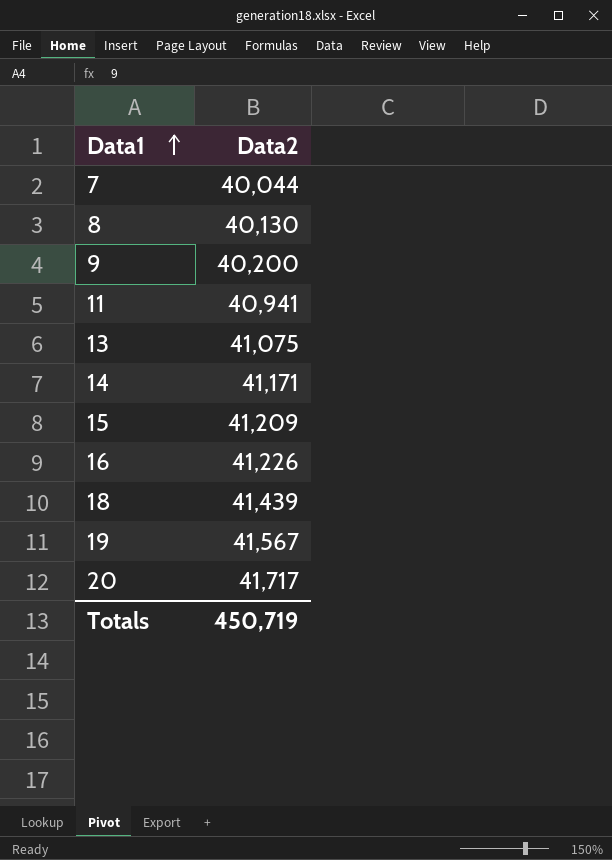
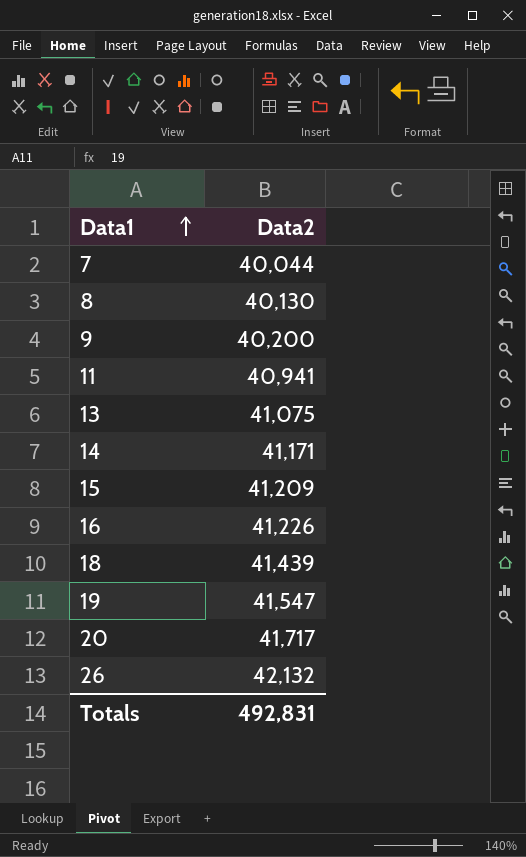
19 | Data2: 41,567 -> 41,547
row 26: none -> 42,132
Totals | Data2: 450,719 -> 492,831

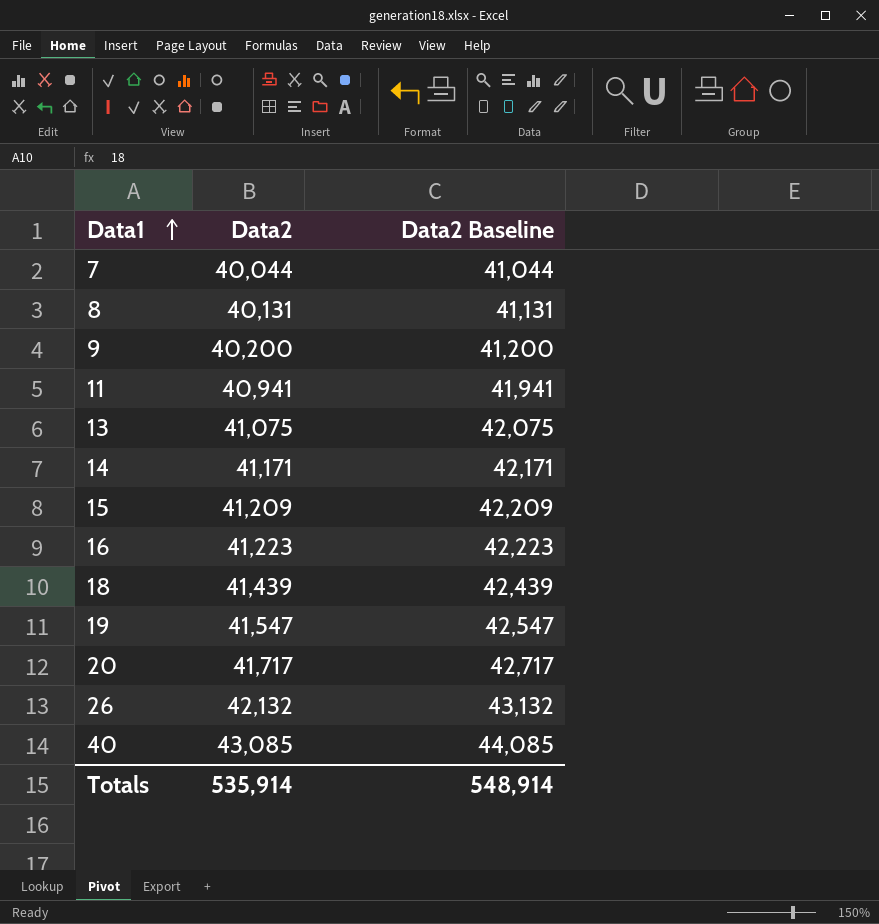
column Data2 Baseline | formula: none -> [Data2] + 1000
8 | Data2: 40,130 -> 40,131
16 | Data2: 41,226 -> 41,223
row 40: none -> 43,085 | 44,085
Totals | Data2: 492,831 -> 535,914

